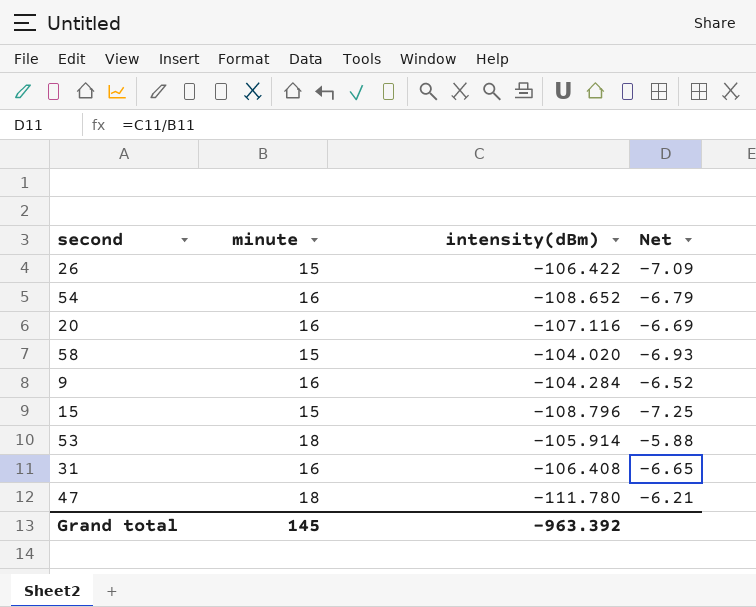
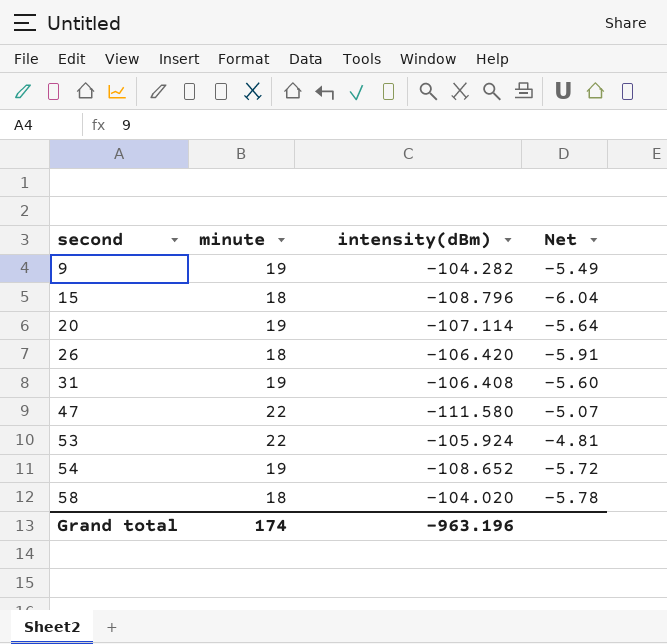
row order: none -> second ascending
9 | minute: 16 -> 19
9 | intensity(dBm): -104.284 -> -104.282
9 | Net: -6.52 -> -5.49
15 | minute: 15 -> 18
15 | Net: -7.25 -> -6.04
20 | minute: 16 -> 19
20 | intensity(dBm): -107.116 -> -107.114
20 | Net: -6.69 -> -5.64
26 | minute: 15 -> 18
26 | intensity(dBm): -106.422 -> -106.420
26 | Net: -7.09 -> -5.91
31 | minute: 16 -> 19
31 | Net: -6.65 -> -5.60
47 | minute: 18 -> 22
47 | intensity(dBm): -111.780 -> -111.580
47 | Net: -6.21 -> -5.07
53 | minute: 18 -> 22
53 | intensity(dBm): -105.914 -> -105.924
53 | Net: -5.88 -> -4.81
54 | minute: 16 -> 19
54 | Net: -6.79 -> -5.72
58 | minute: 15 -> 18
58 | Net: -6.93 -> -5.78
Grand total | minute: 145 -> 174
Grand total | intensity(dBm): -963.392 -> -963.196

